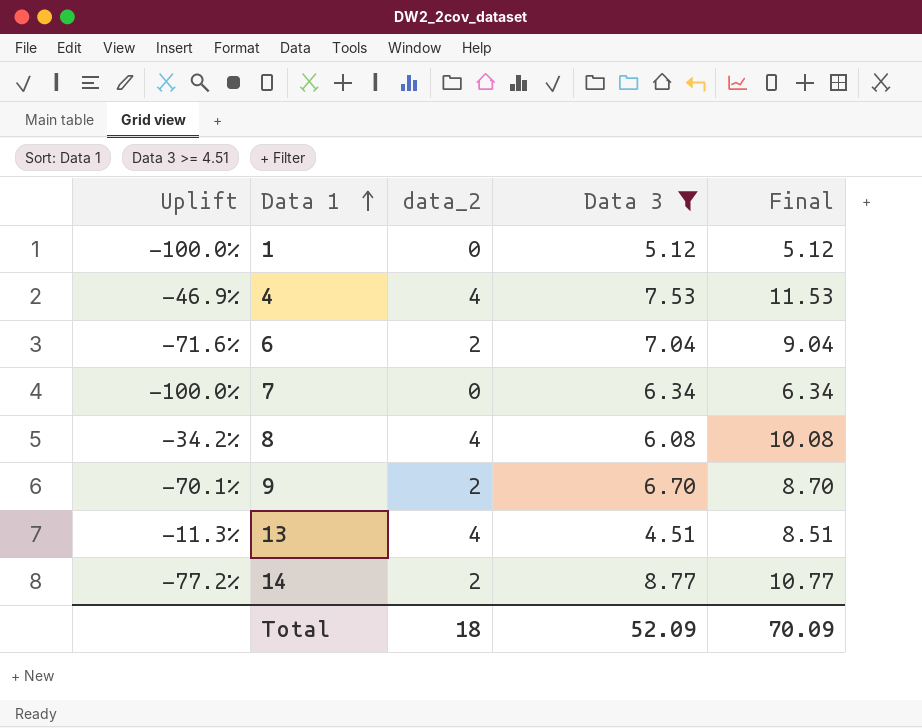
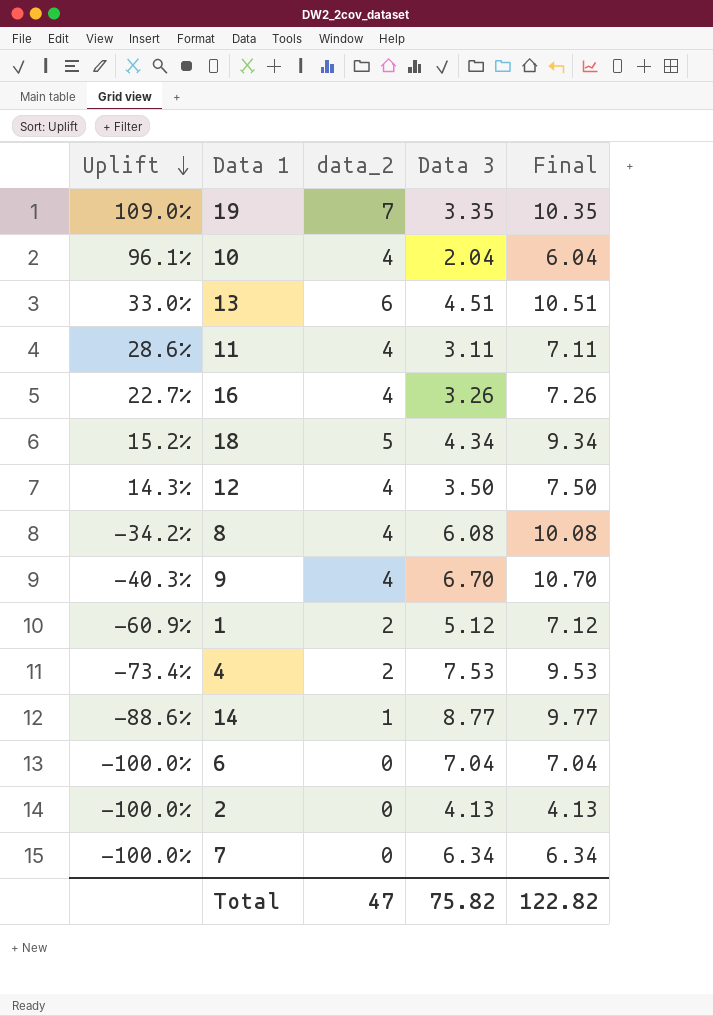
filter: Data 3 >= 4.51 -> none
row order: Data 1 ascending -> Uplift descending
13 | Uplift: -11.3% -> 33.0%
13 | data_2: 4 -> 6
13 | Final: 8.51 -> 10.51
9 | Uplift: -70.1% -> -40.3%
9 | data_2: 2 -> 4
9 | Final: 8.70 -> 10.70
1 | Uplift: -100.0% -> -60.9%
1 | data_2: 0 -> 2
1 | Final: 5.12 -> 7.12
4 | Uplift: -46.9% -> -73.4%
4 | data_2: 4 -> 2
4 | Final: 11.53 -> 9.53
14 | Uplift: -77.2% -> -88.6%
14 | data_2: 2 -> 1
14 | Final: 10.77 -> 9.77
6 | Uplift: -71.6% -> -100.0%
6 | data_2: 2 -> 0
6 | Final: 9.04 -> 7.04
Total | data_2: 18 -> 47
Total | Data 3: 52.09 -> 75.82
Total | Final: 70.09 -> 122.82

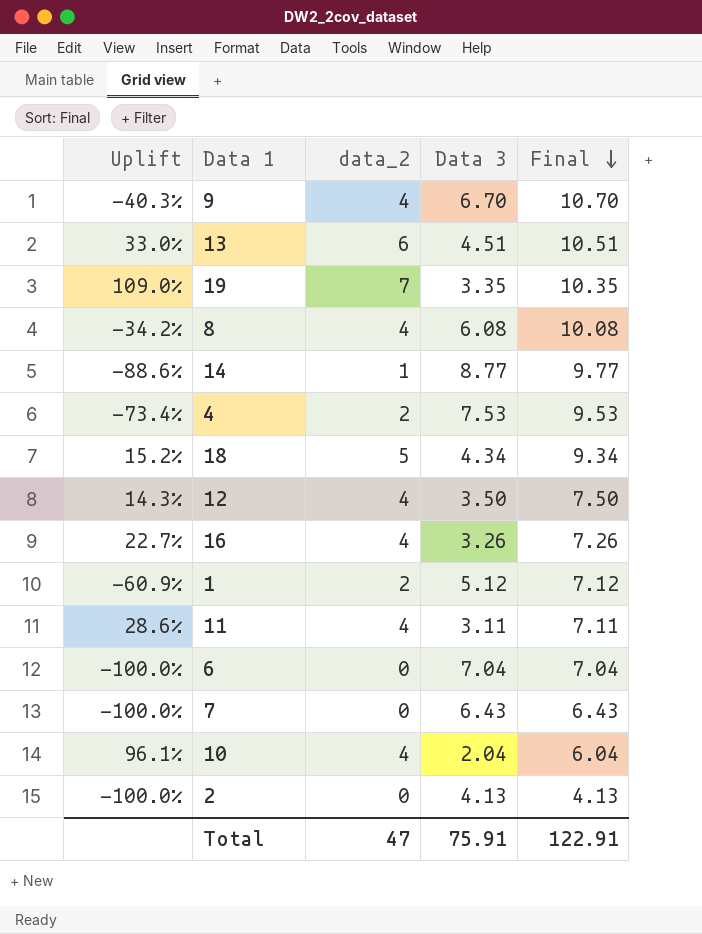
row order: Uplift descending -> Final descending
7 | Data 3: 6.34 -> 6.43
7 | Final: 6.34 -> 6.43
Total | Data 3: 75.82 -> 75.91
Total | Final: 122.82 -> 122.91

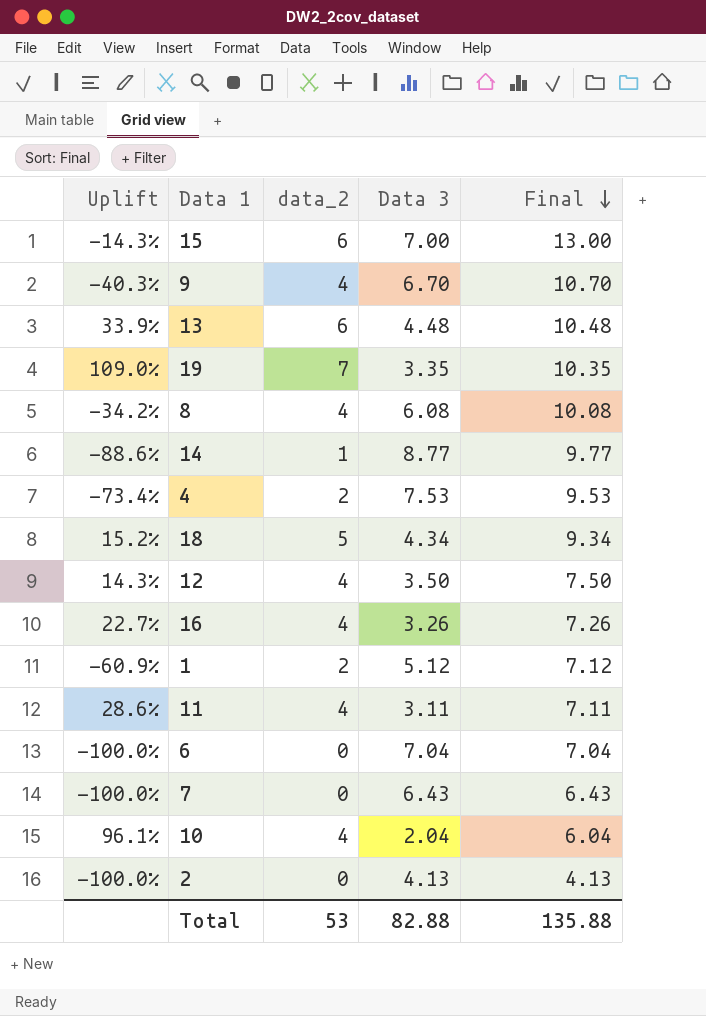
row 15: none -> -14.3% | 6 | 7.00 | 13.00
13 | Uplift: 33.0% -> 33.9%
13 | Data 3: 4.51 -> 4.48
13 | Final: 10.51 -> 10.48
Total | data_2: 47 -> 53
Total | Data 3: 75.91 -> 82.88
Total | Final: 122.91 -> 135.88

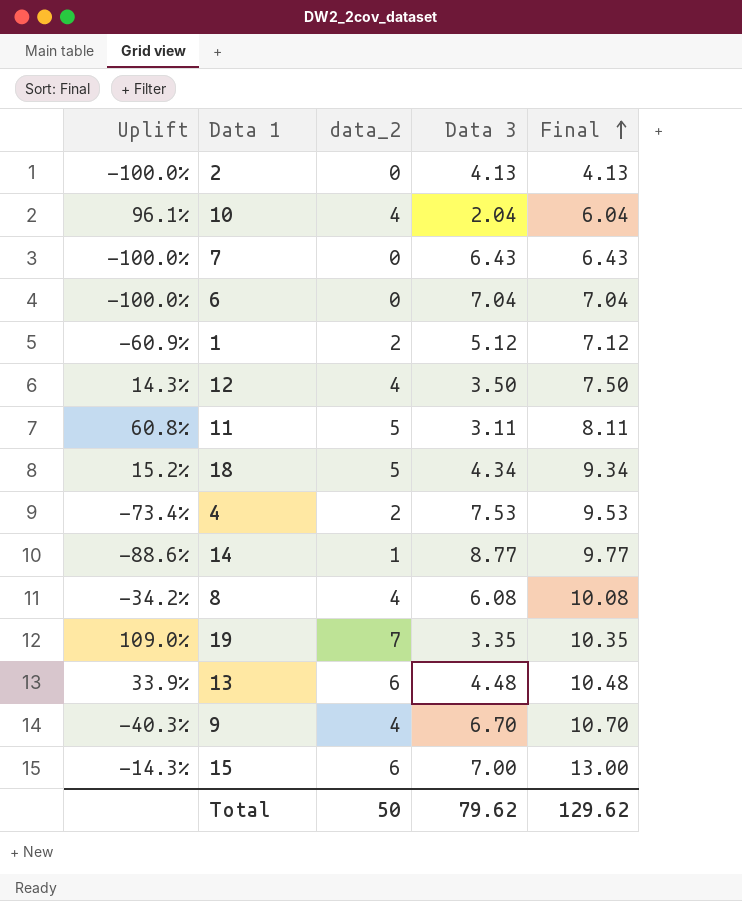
row order: Final descending -> Final ascending
row 16: 22.7% | 4 | 3.26 | 7.26 -> none
11 | Uplift: 28.6% -> 60.8%
11 | data_2: 4 -> 5
11 | Final: 7.11 -> 8.11
Total | data_2: 53 -> 50
Total | Data 3: 82.88 -> 79.62
Total | Final: 135.88 -> 129.62

